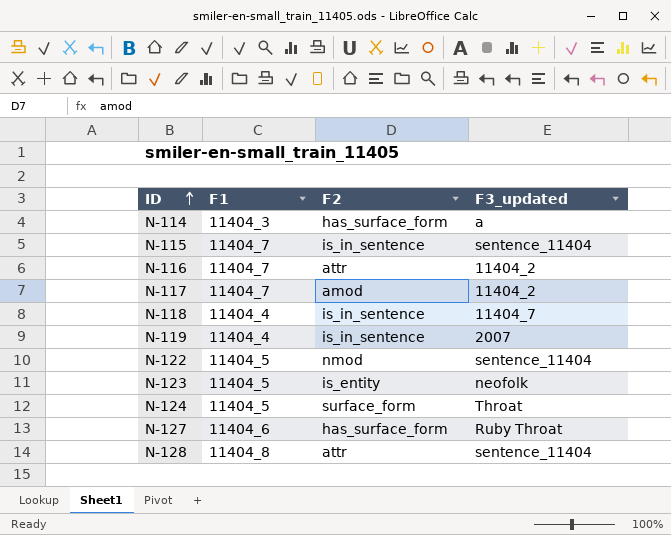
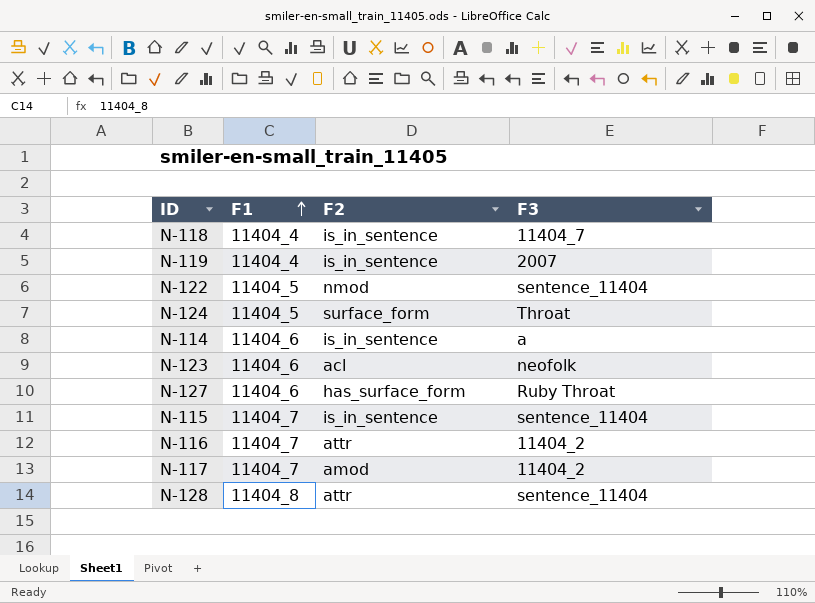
row order: ID ascending -> F1 ascending
column name: F3_updated -> F3
N-114 | F1: 11404_3 -> 11404_6
N-114 | F2: has_surface_form -> is_in_sentence
N-123 | F1: 11404_5 -> 11404_6
N-123 | F2: is_entity -> acl

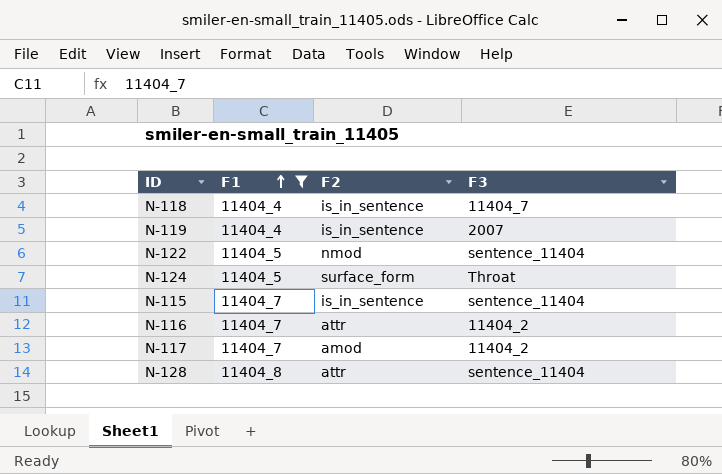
filter: none -> F1 != 11404_6

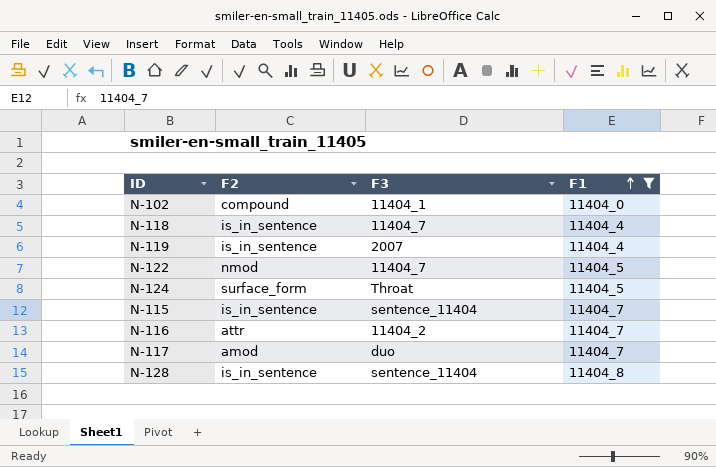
column F1 | position: 2 -> 4
row N-102: none -> compound | 11404_1 | 11404_0
N-122 | F3: sentence_11404 -> 11404_7
N-117 | F3: 11404_2 -> duo
N-128 | F2: attr -> is_in_sentence

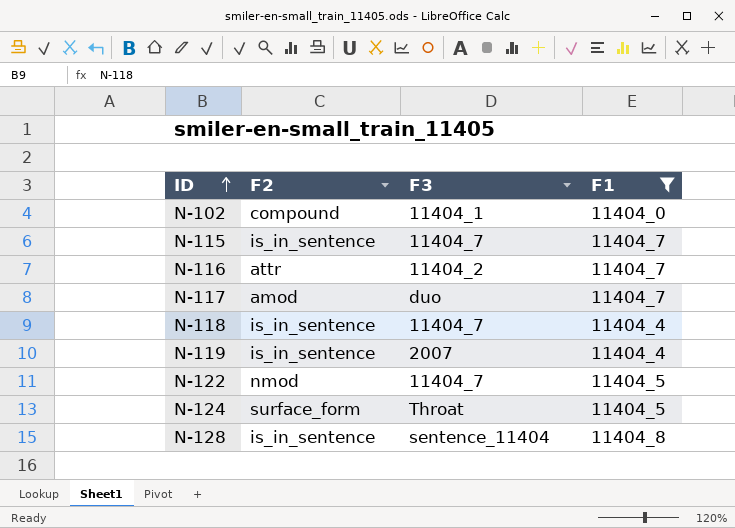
row order: F1 ascending -> ID ascending
N-115 | F3: sentence_11404 -> 11404_7

